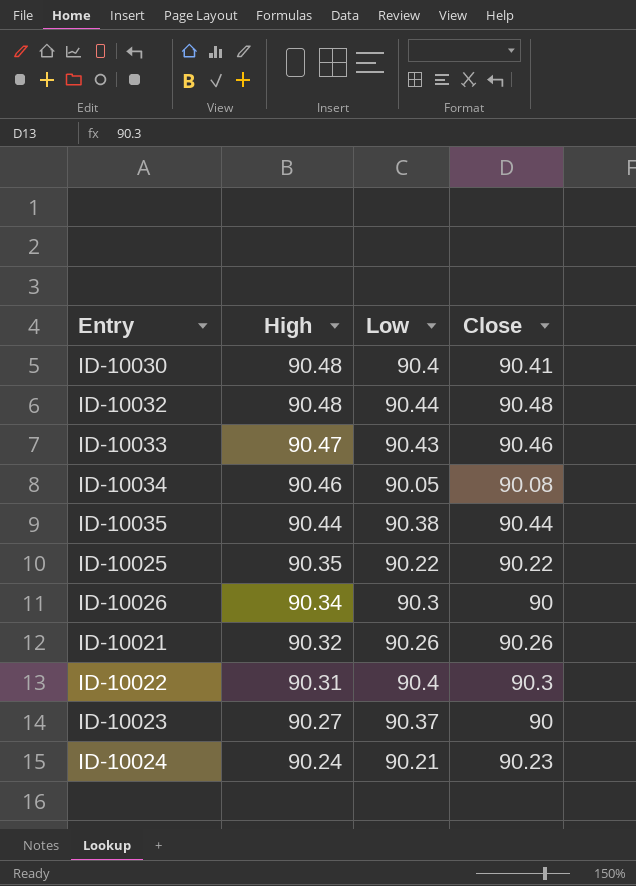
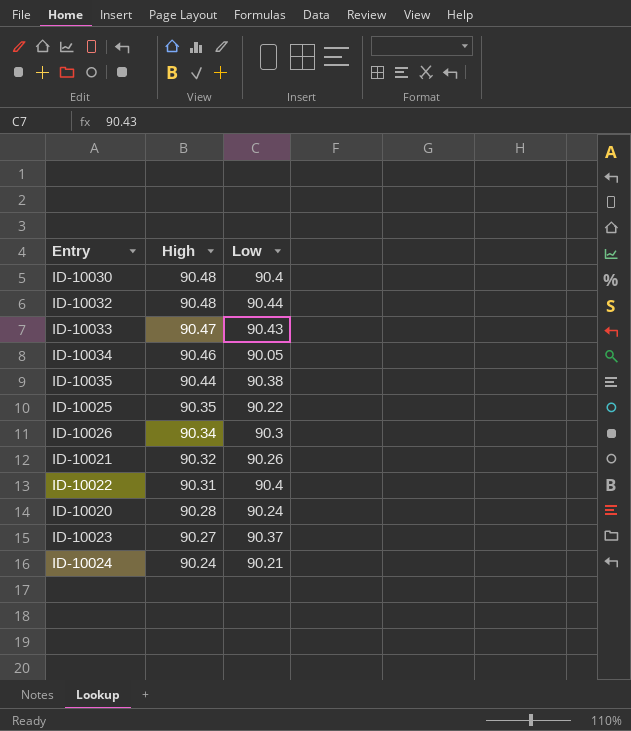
column Close | position: 4 -> none
row ID-10020: none -> 90.28 | 90.24

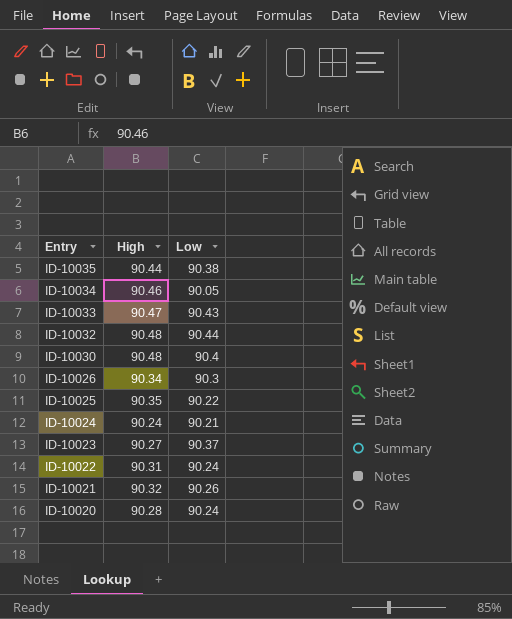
row order: High descending -> Entry descending
ID-10022 | Low: 90.4 -> 90.24

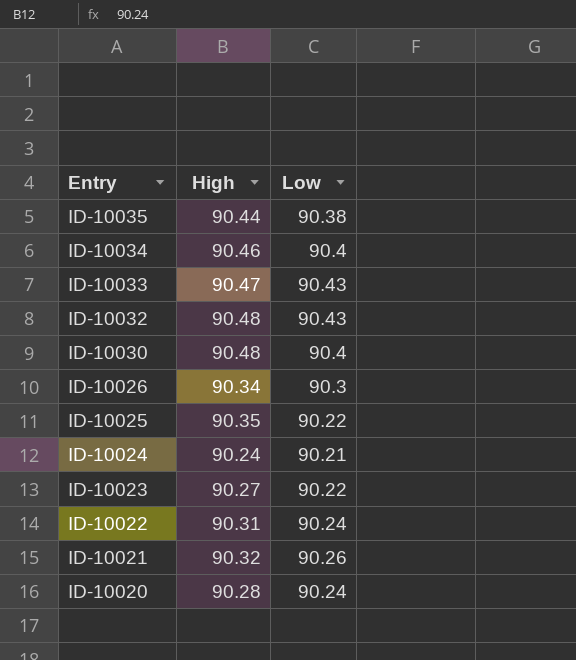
ID-10034 | Low: 90.05 -> 90.4
ID-10032 | Low: 90.44 -> 90.43
ID-10023 | Low: 90.37 -> 90.22

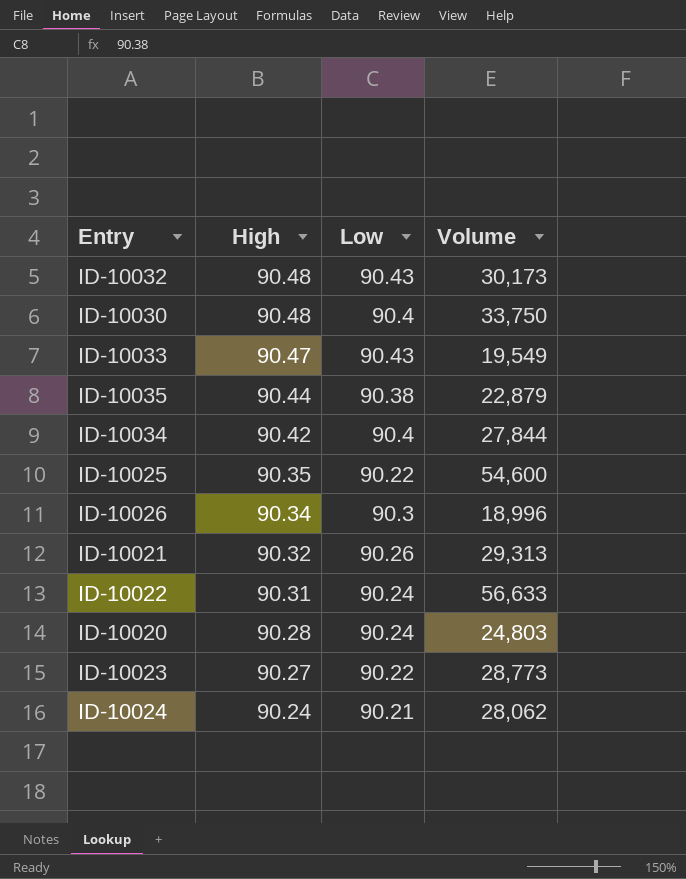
row order: Entry descending -> High descending
column Volume | position: none -> 4
ID-10034 | High: 90.46 -> 90.42

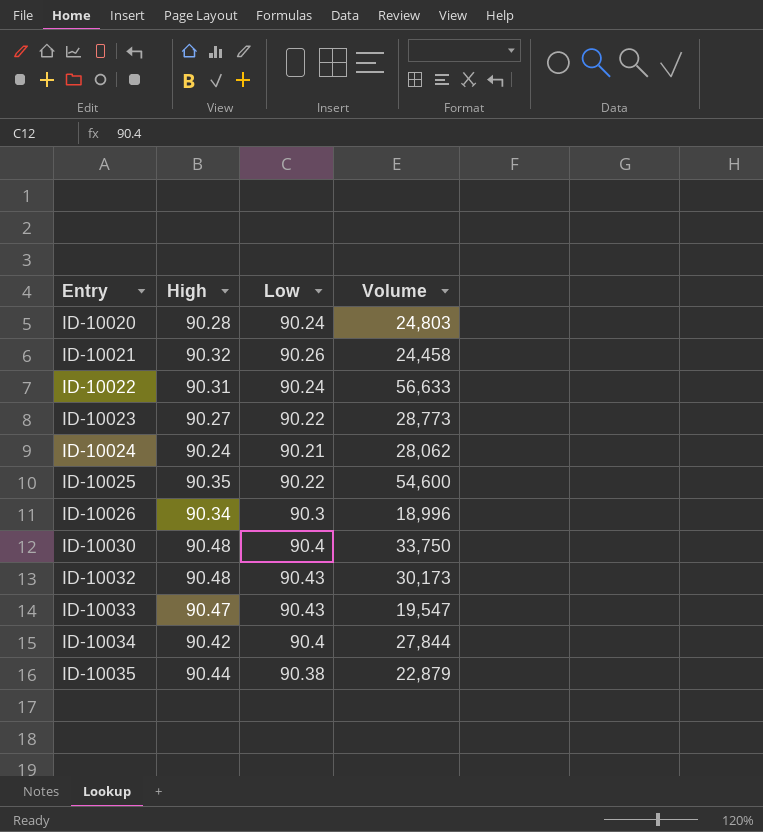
row order: High descending -> Entry ascending
ID-10021 | Volume: 29,313 -> 24,458
ID-10033 | Volume: 19,549 -> 19,547

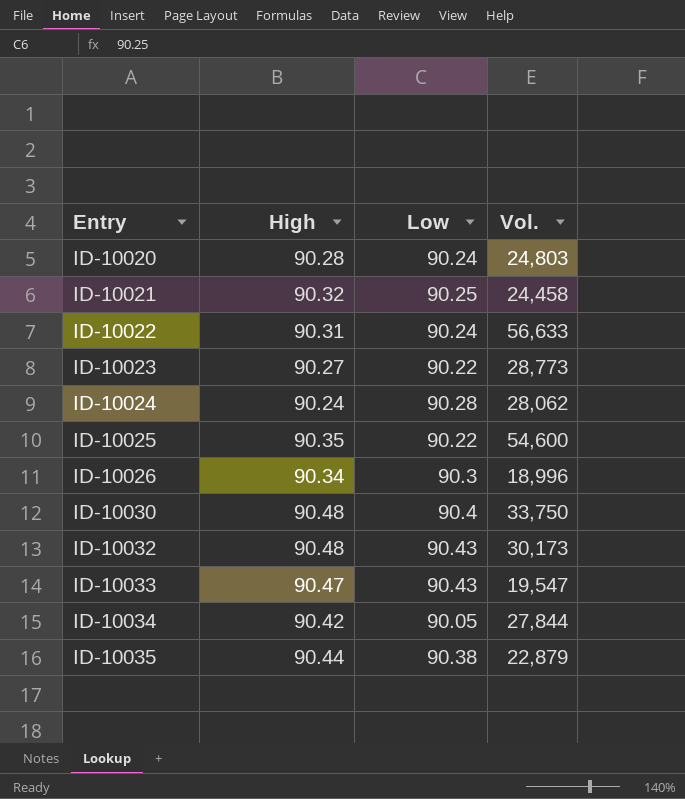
column name: Volume -> Vol.
ID-10021 | Low: 90.26 -> 90.25
ID-10024 | Low: 90.21 -> 90.28
ID-10034 | Low: 90.4 -> 90.05

